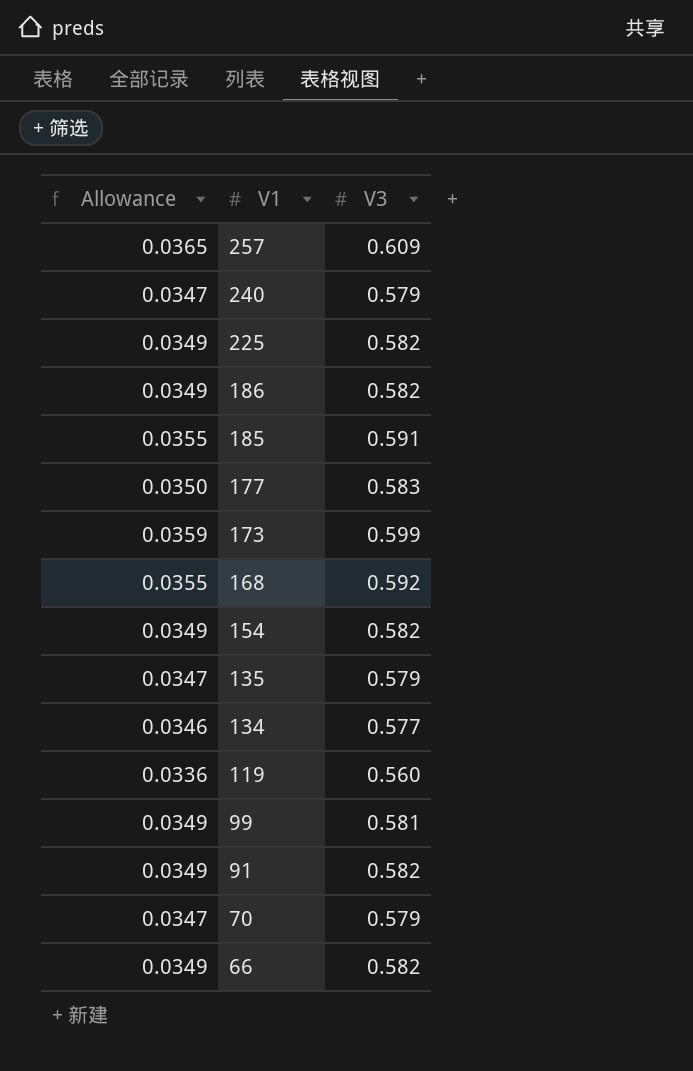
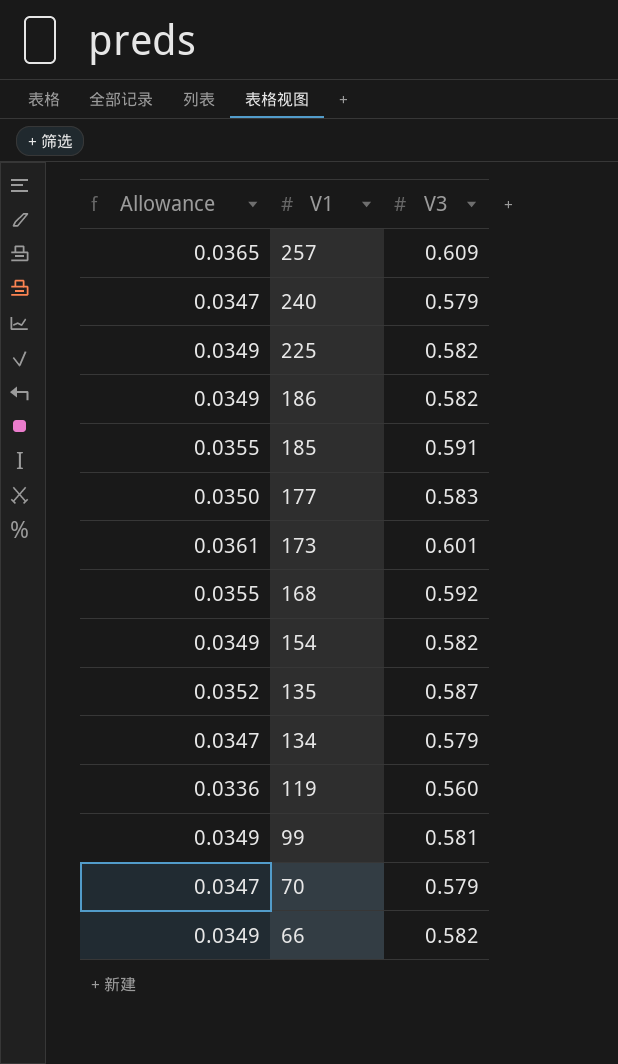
row 91: 0.0349 | 0.582 -> none
173 | Allowance: 0.0359 -> 0.0361
173 | V3: 0.599 -> 0.601
135 | Allowance: 0.0347 -> 0.0352
135 | V3: 0.579 -> 0.587
134 | Allowance: 0.0346 -> 0.0347
134 | V3: 0.577 -> 0.579

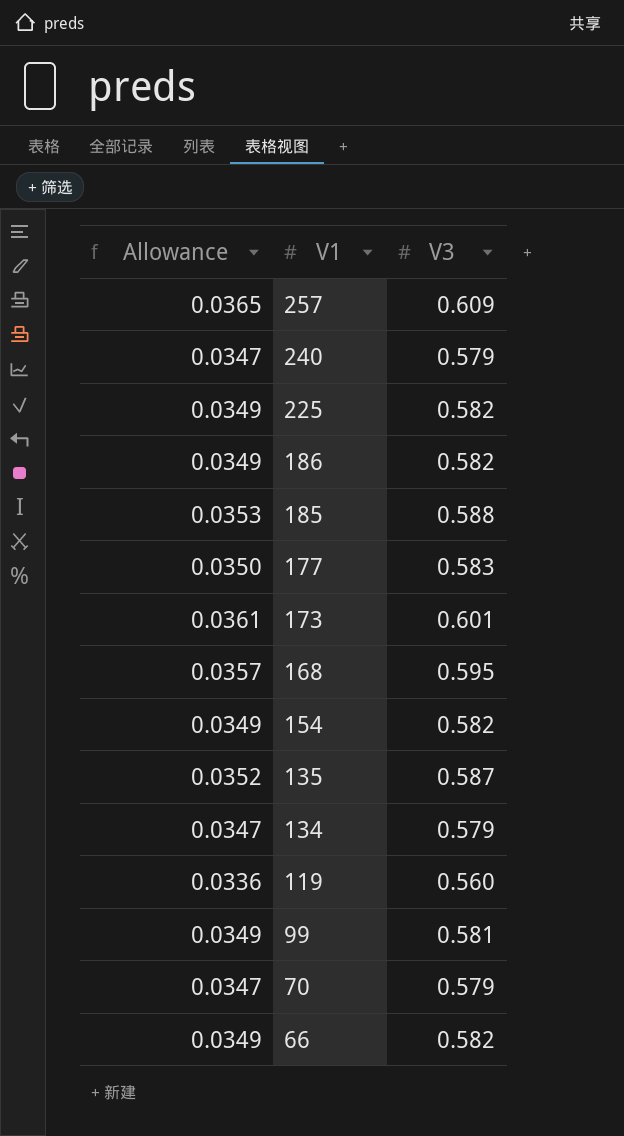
185 | Allowance: 0.0355 -> 0.0353
185 | V3: 0.591 -> 0.588
168 | Allowance: 0.0355 -> 0.0357
168 | V3: 0.592 -> 0.595

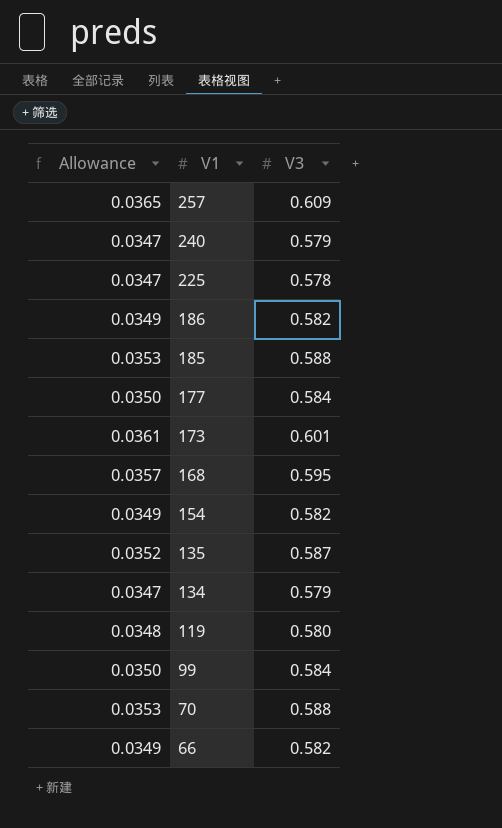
225 | Allowance: 0.0349 -> 0.0347
225 | V3: 0.582 -> 0.578
177 | V3: 0.583 -> 0.584
119 | Allowance: 0.0336 -> 0.0348
119 | V3: 0.560 -> 0.580
99 | Allowance: 0.0349 -> 0.0350
99 | V3: 0.581 -> 0.584
70 | Allowance: 0.0347 -> 0.0353
70 | V3: 0.579 -> 0.588

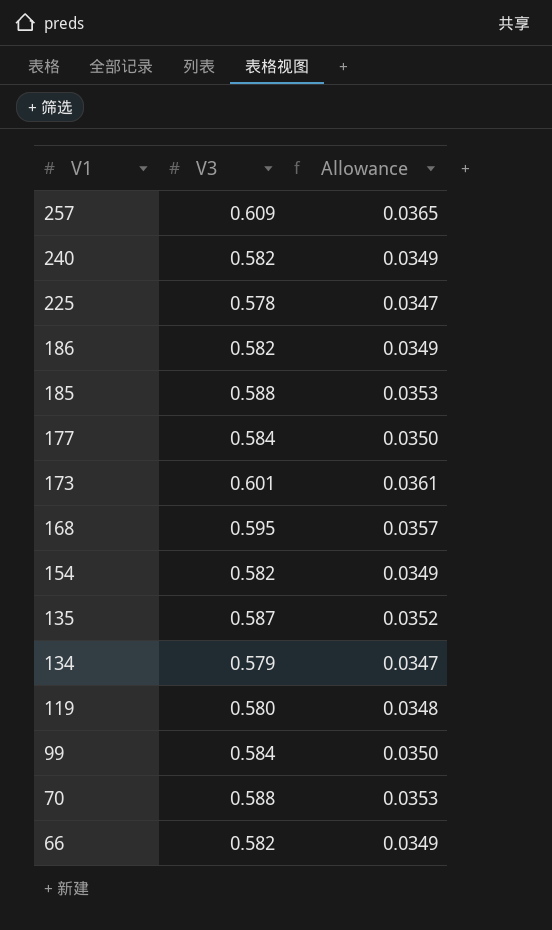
column Allowance | position: 1 -> 3
240 | V3: 0.579 -> 0.582
240 | Allowance: 0.0347 -> 0.0349

